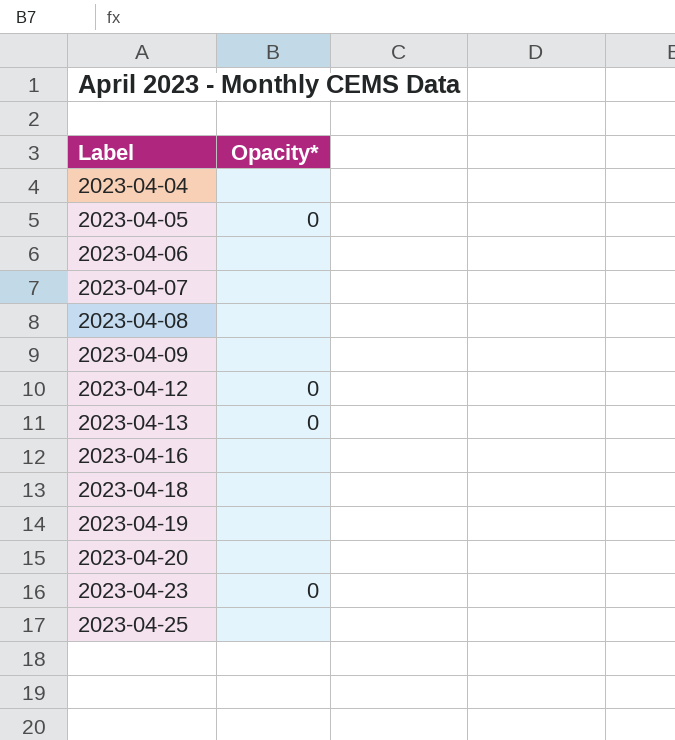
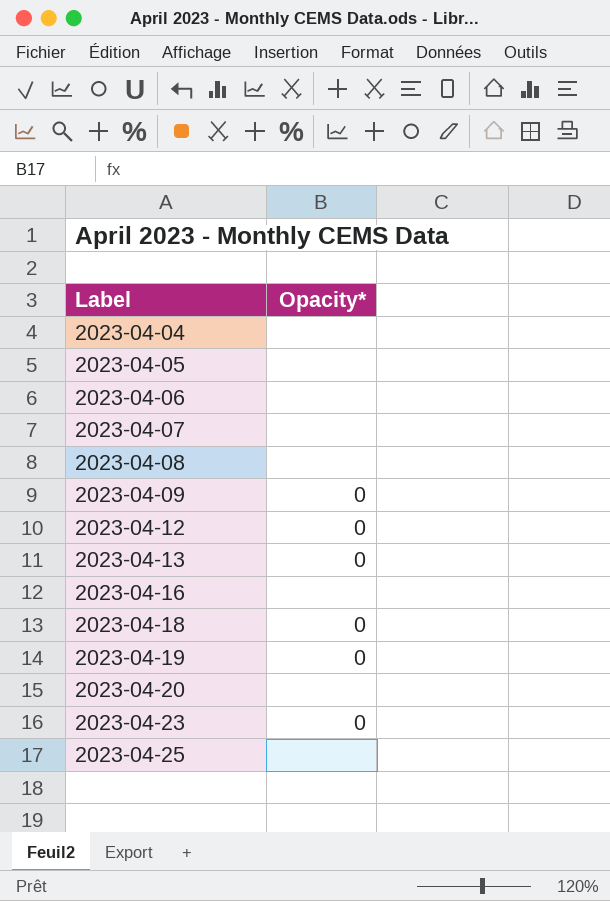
2023-04-05 | Opacity*: 0 -> none
2023-04-09 | Opacity*: none -> 0
2023-04-18 | Opacity*: none -> 0
2023-04-19 | Opacity*: none -> 0

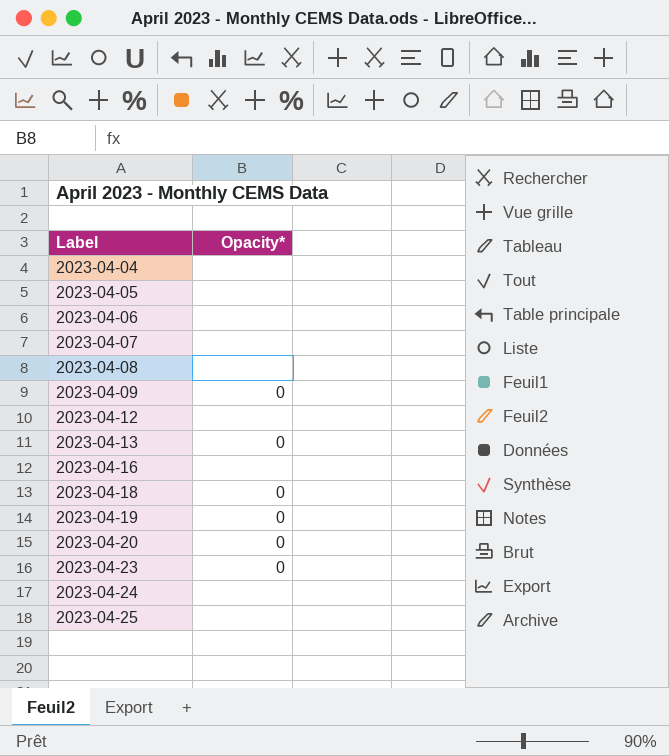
2023-04-12 | Opacity*: 0 -> none
2023-04-20 | Opacity*: none -> 0
row 2023-04-24: none -> none

